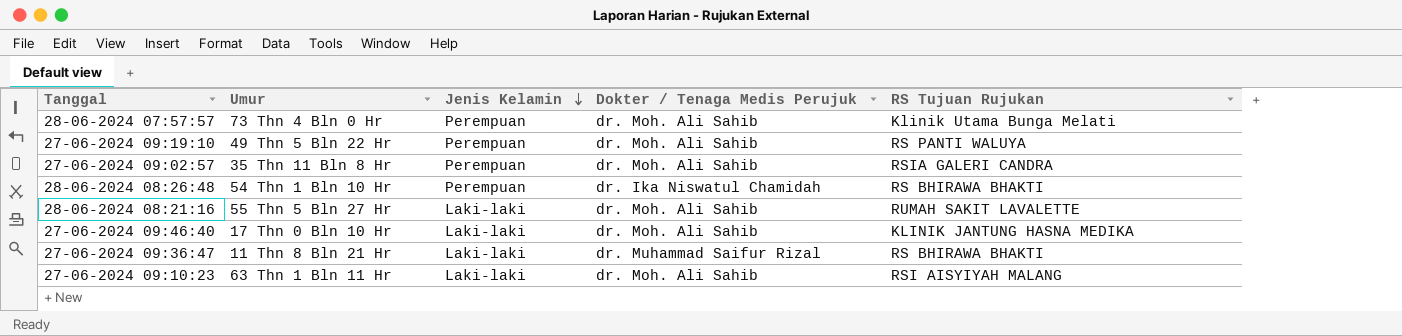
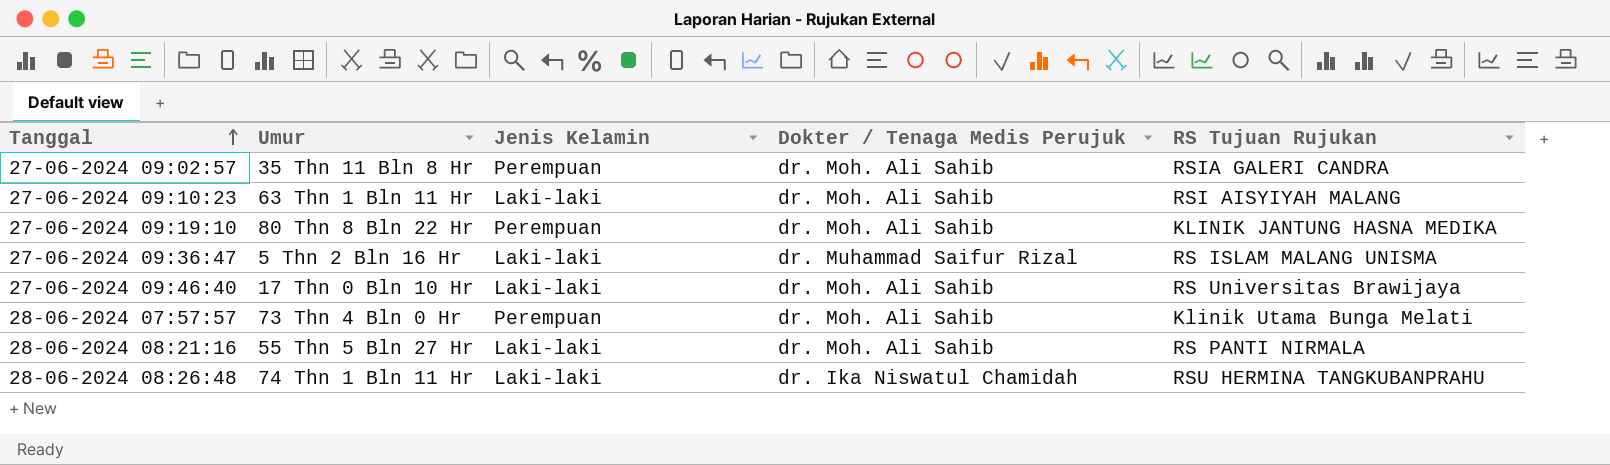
row order: Jenis Kelamin descending -> Tanggal ascending
27-06-2024 09:19:10 | Umur: 49 Thn 5 Bln 22 Hr -> 80 Thn 8 Bln 22 Hr
27-06-2024 09:19:10 | RS Tujuan Rujukan: RS PANTI WALUYA -> KLINIK JANTUNG HASNA MEDIKA
27-06-2024 09:36:47 | Umur: 11 Thn 8 Bln 21 Hr -> 5 Thn 2 Bln 16 Hr
27-06-2024 09:36:47 | RS Tujuan Rujukan: RS BHIRAWA BHAKTI -> RS ISLAM MALANG UNISMA
27-06-2024 09:46:40 | RS Tujuan Rujukan: KLINIK JANTUNG HASNA MEDIKA -> RS Universitas Brawijaya
28-06-2024 08:21:16 | RS Tujuan Rujukan: RUMAH SAKIT LAVALETTE -> RS PANTI NIRMALA
28-06-2024 08:26:48 | Umur: 54 Thn 1 Bln 10 Hr -> 74 Thn 1 Bln 11 Hr
28-06-2024 08:26:48 | Jenis Kelamin: Perempuan -> Laki-laki
28-06-2024 08:26:48 | RS Tujuan Rujukan: RS BHIRAWA BHAKTI -> RSU HERMINA TANGKUBANPRAHU

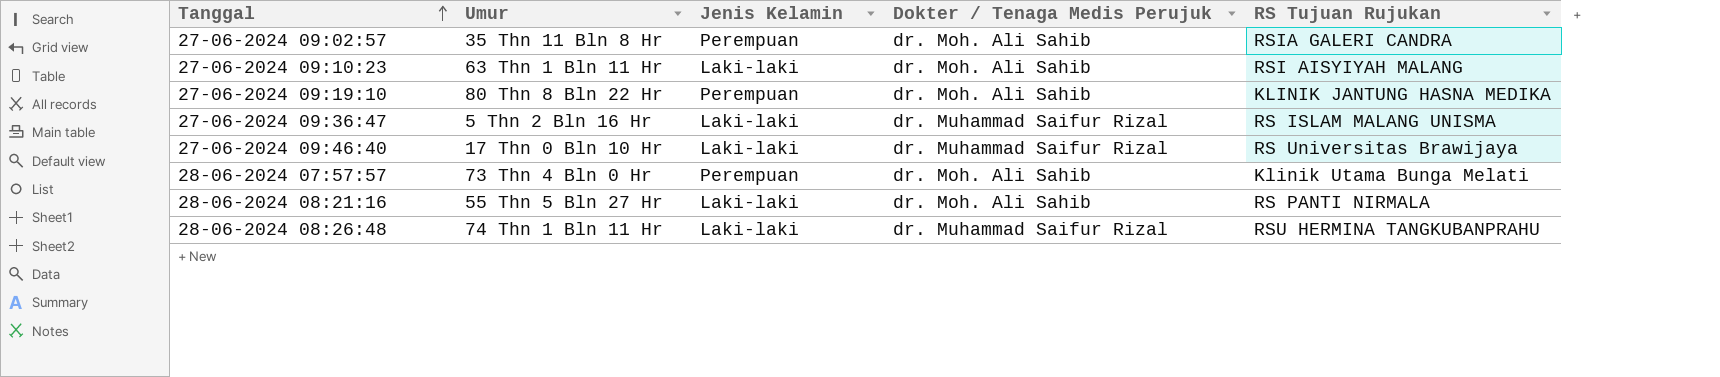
27-06-2024 09:46:40 | Dokter / Tenaga Medis Perujuk: dr. Moh. Ali Sahib -> dr. Muhammad Saifur Rizal
28-06-2024 08:26:48 | Dokter / Tenaga Medis Perujuk: dr. Ika Niswatul Chamidah -> dr. Muhammad Saifur Rizal

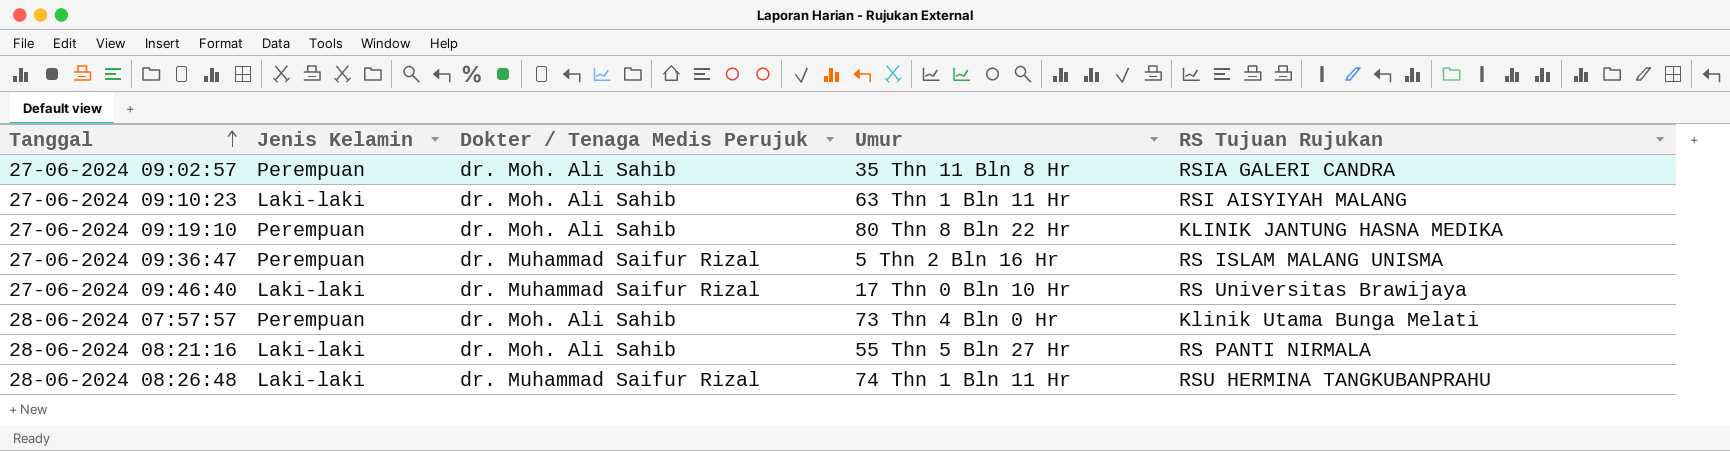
column Umur | position: 2 -> 4
27-06-2024 09:36:47 | Jenis Kelamin: Laki-laki -> Perempuan

